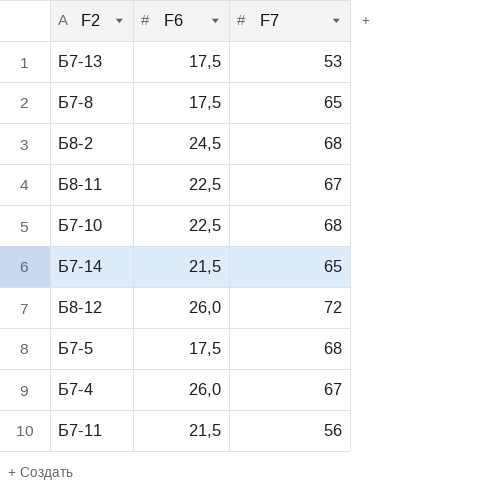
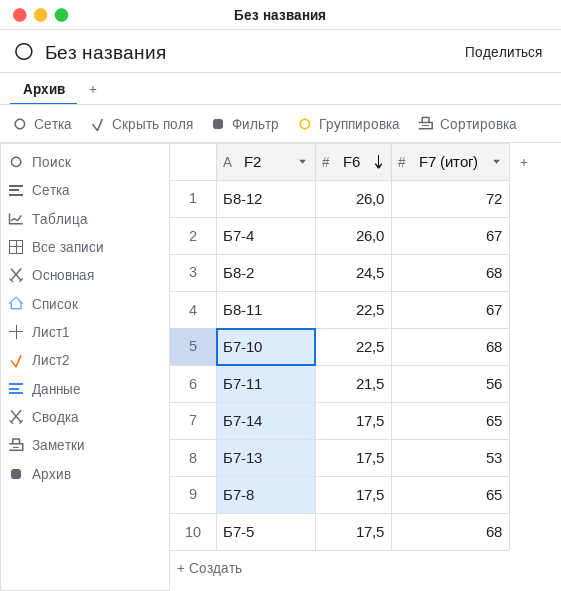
row order: none -> F6 descending
column name: F7 -> F7 (итог)
Б7-14 | F6: 21,5 -> 17,5

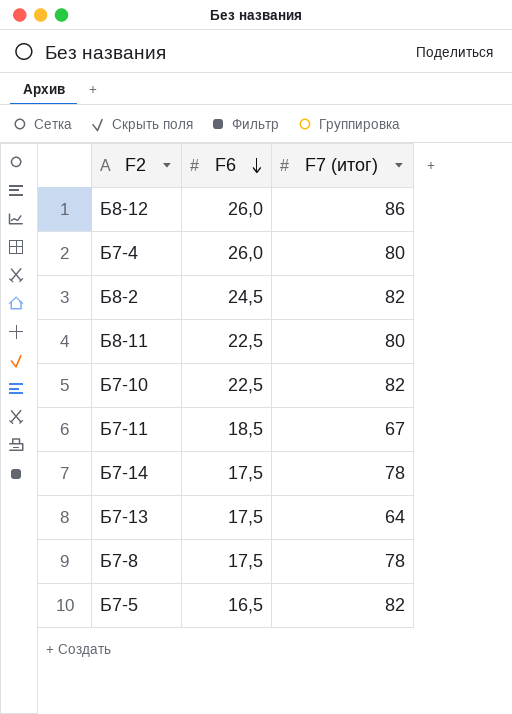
Б8-12 | F7 (итог): 72 -> 86
Б7-4 | F7 (итог): 67 -> 80
Б8-2 | F7 (итог): 68 -> 82
Б8-11 | F7 (итог): 67 -> 80
Б7-10 | F7 (итог): 68 -> 82
Б7-11 | F6: 21,5 -> 18,5
Б7-11 | F7 (итог): 56 -> 67
Б7-14 | F7 (итог): 65 -> 78
Б7-13 | F7 (итог): 53 -> 64
Б7-8 | F7 (итог): 65 -> 78
Б7-5 | F6: 17,5 -> 16,5
Б7-5 | F7 (итог): 68 -> 82

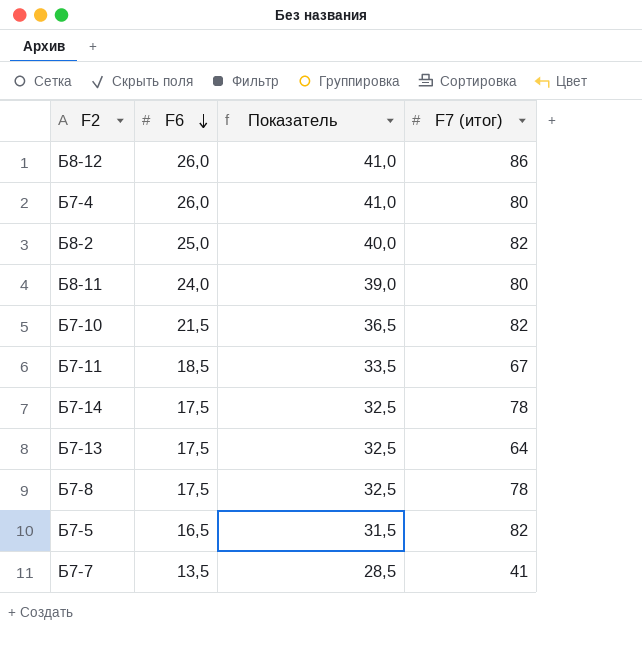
column Показатель | formula: none -> [F6] + 15
Б8-2 | F6: 24,5 -> 25,0
Б8-11 | F6: 22,5 -> 24,0
Б7-10 | F6: 22,5 -> 21,5
row Б7-7: none -> 13,5 | 28,5 | 41

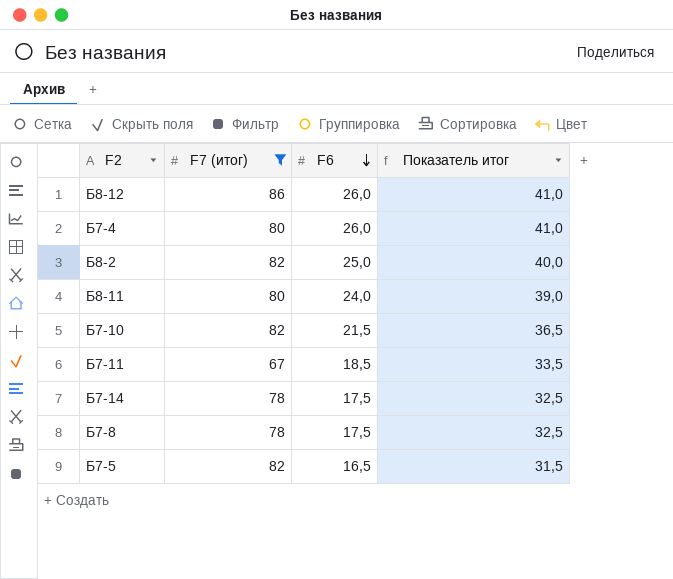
filter: none -> F7 (итог) >= 67
column F7 (итог) | position: 4 -> 2
column name: Показатель -> Показатель итог

